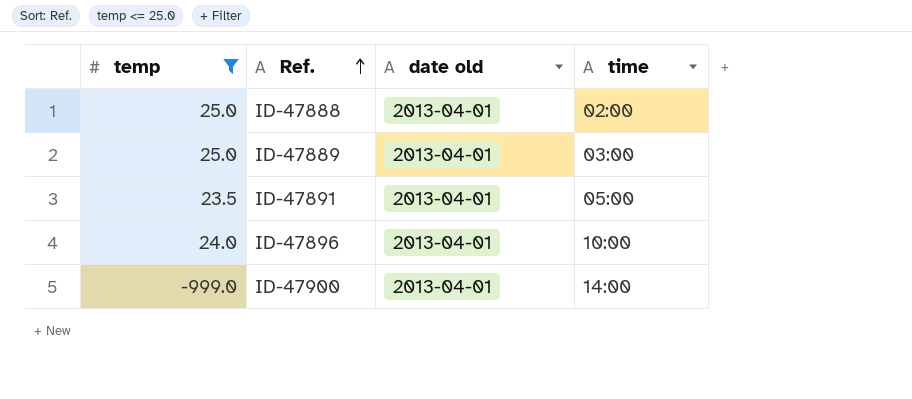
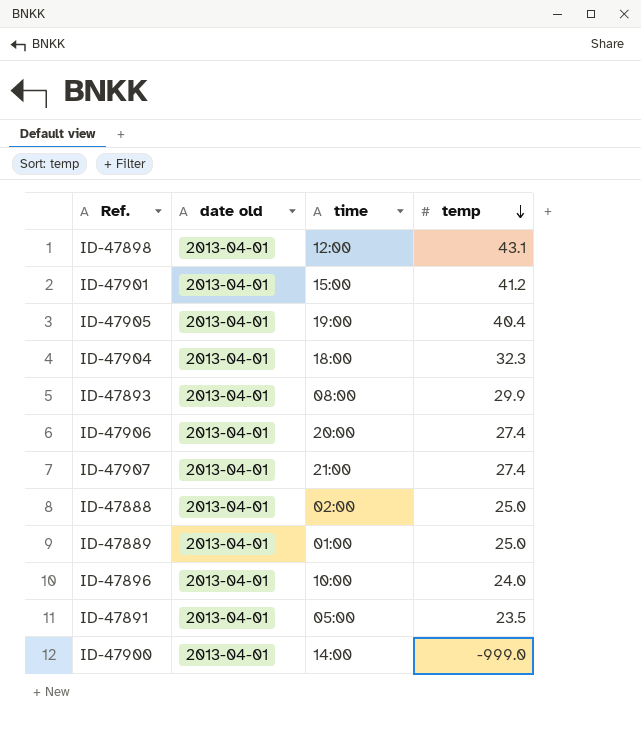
filter: temp <= 25.0 -> none
row order: Ref. ascending -> temp descending
column temp | position: 1 -> 4
ID-47889 | time: 03:00 -> 01:00

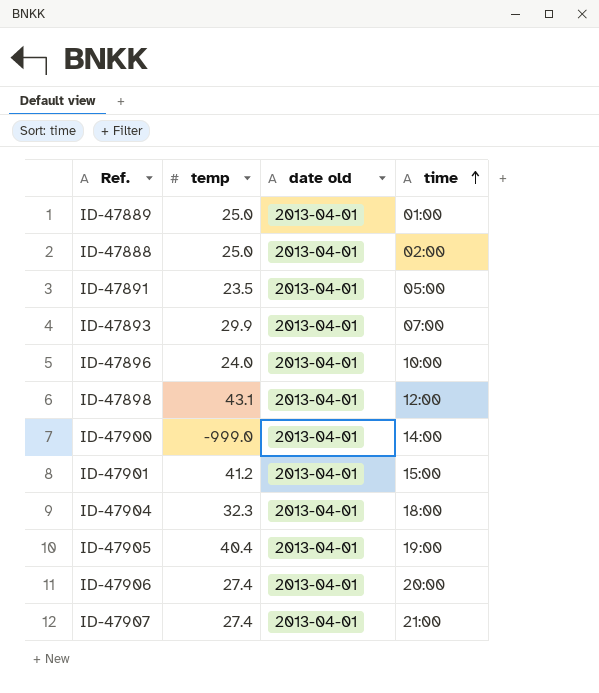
row order: temp descending -> time ascending
column temp | position: 4 -> 2
ID-47893 | time: 08:00 -> 07:00

